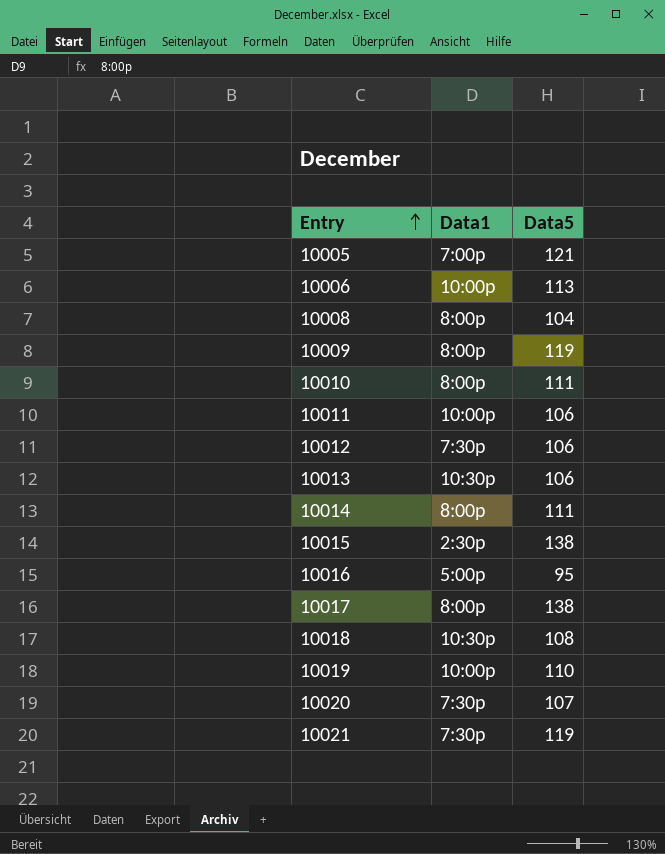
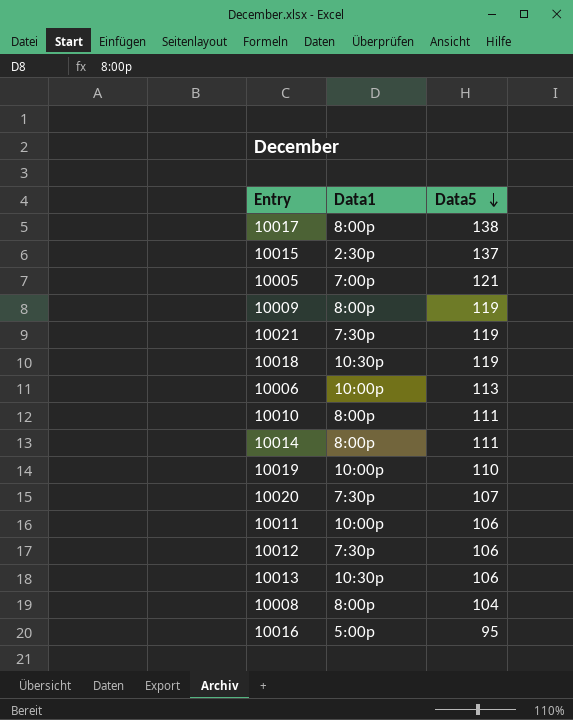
row order: Entry ascending -> Data5 descending
10015 | Data5: 138 -> 137
10018 | Data5: 108 -> 119

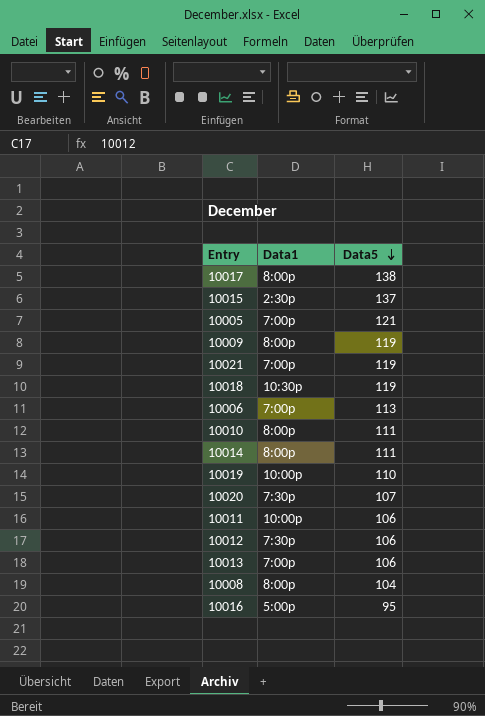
10021 | Data1: 7:30p -> 7:00p
10006 | Data1: 10:00p -> 7:00p
10013 | Data1: 10:30p -> 7:00p

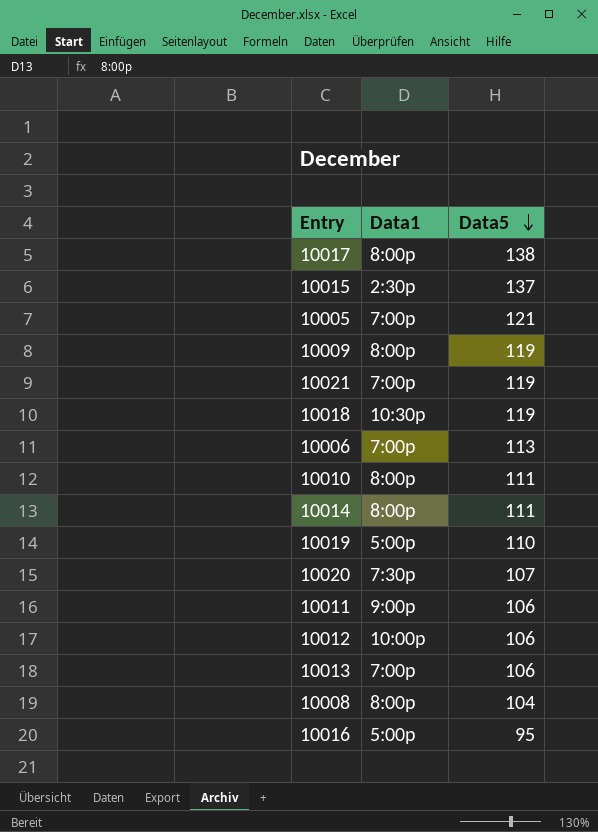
10019 | Data1: 10:00p -> 5:00p
10011 | Data1: 10:00p -> 9:00p
10012 | Data1: 7:30p -> 10:00p

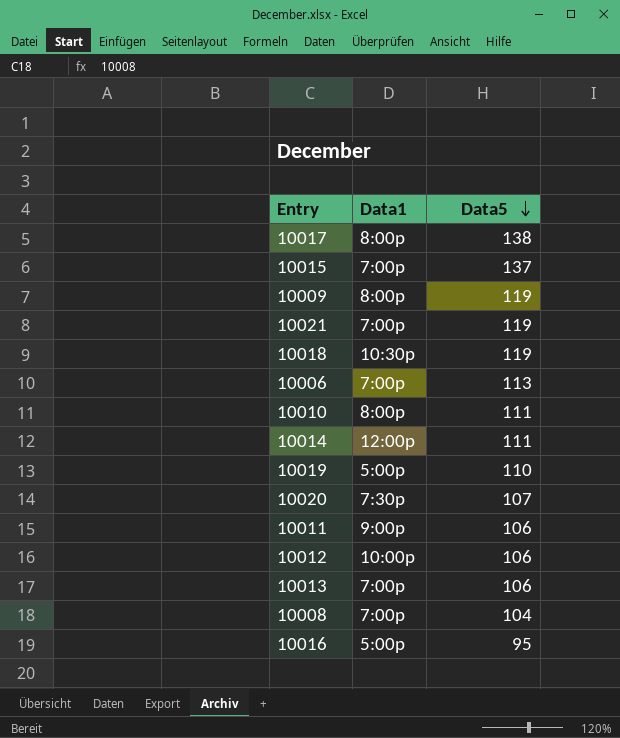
row 10005: 7:00p | 121 -> none
10015 | Data1: 2:30p -> 7:00p
10014 | Data1: 8:00p -> 12:00p
10008 | Data1: 8:00p -> 7:00p

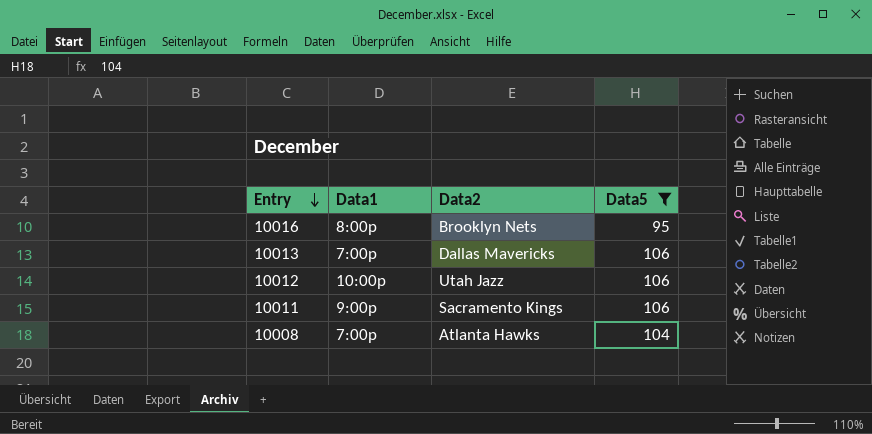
filter: none -> Data5 <= 106
row order: Data5 descending -> Entry descending
column Data2 | position: none -> 3
10016 | Data1: 5:00p -> 8:00p

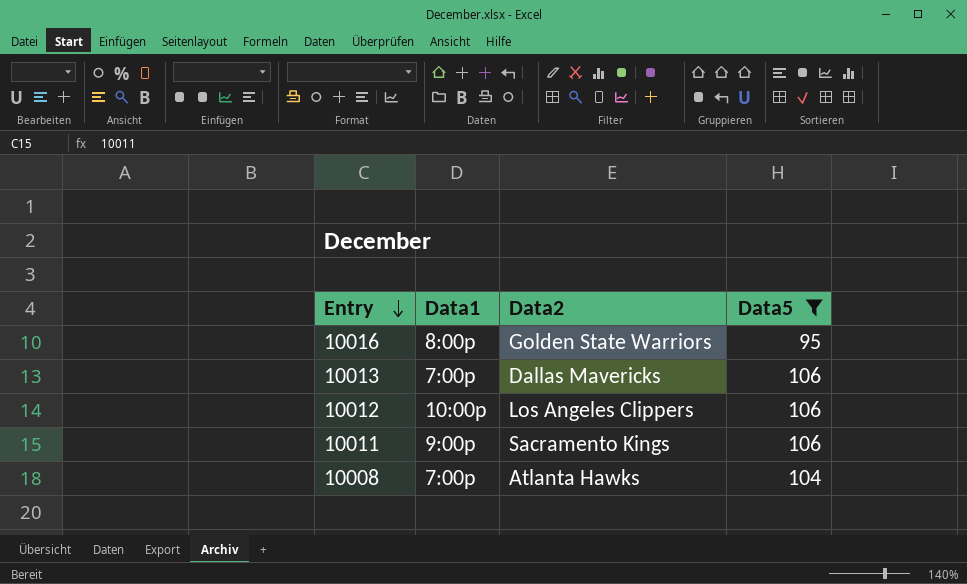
10016 | Data2: Brooklyn Nets -> Golden State Warriors
10012 | Data2: Utah Jazz -> Los Angeles Clippers

